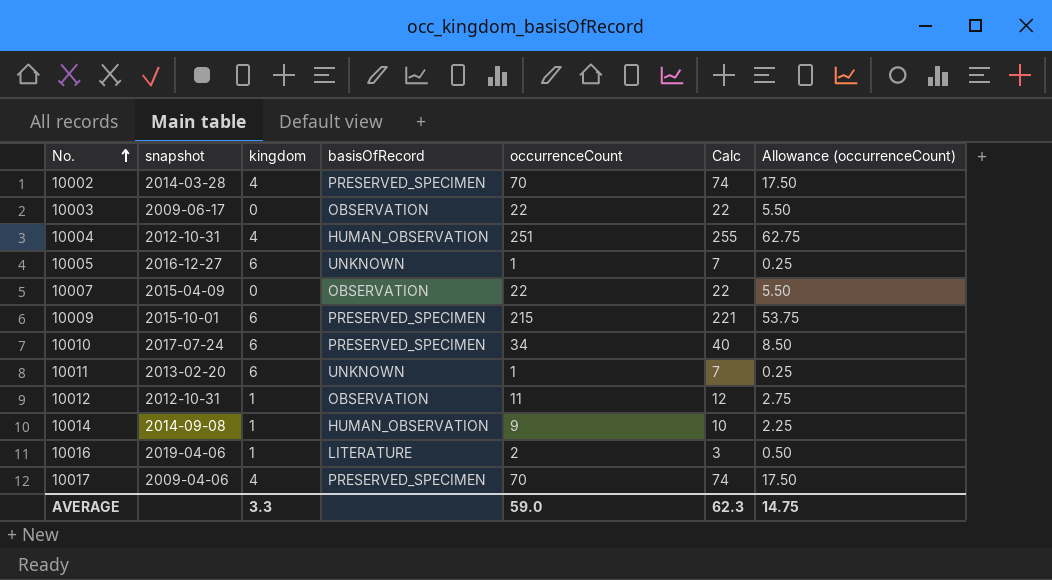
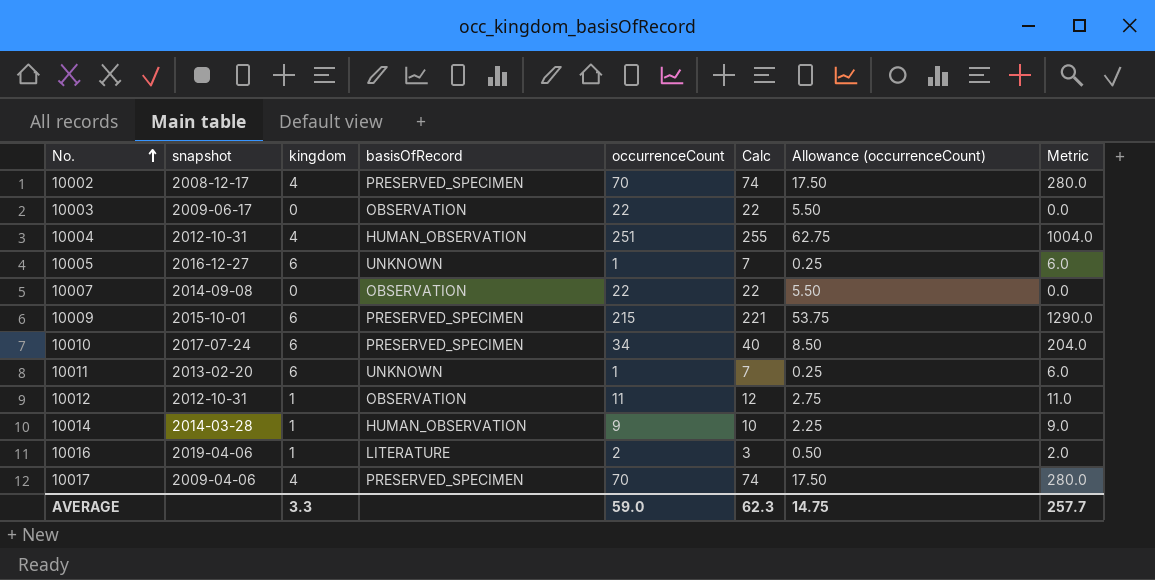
column Metric | formula: none -> [kingdom] * [occurrenceCount]
10002 | snapshot: 2014-03-28 -> 2008-12-17
10007 | snapshot: 2015-04-09 -> 2014-09-08
10014 | snapshot: 2014-09-08 -> 2014-03-28

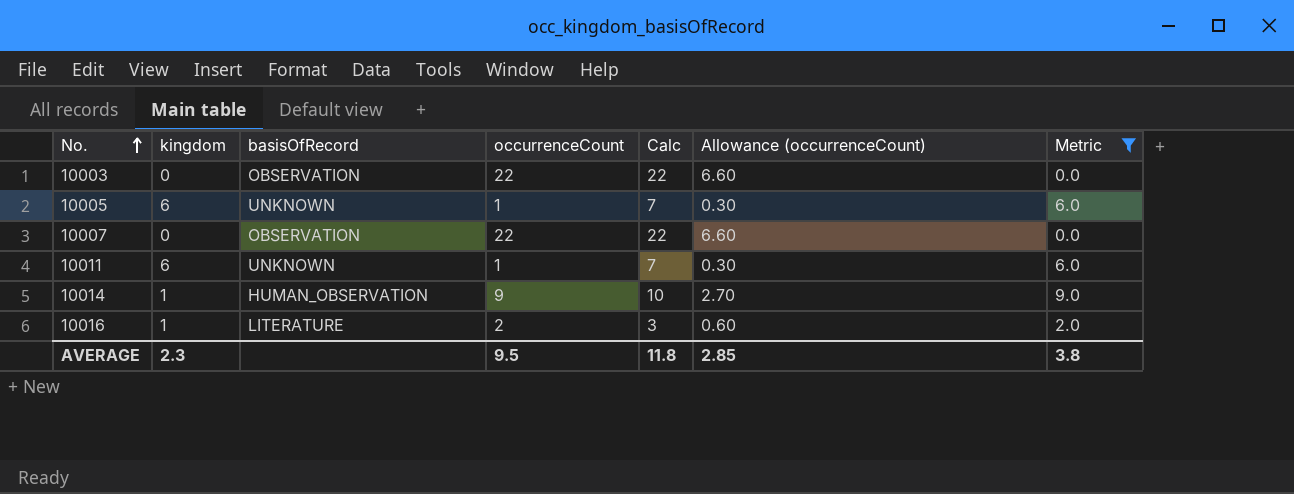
filter: none -> Metric <= 9.0
column snapshot | position: 2 -> none
column Allowance (occurrenceCount) | formula: [occurrenceCount] * 0.25 -> [occurrenceCount] * 0.3
AVERAGE | kingdom: 3.3 -> 2.3
AVERAGE | occurrenceCount: 59.0 -> 9.5
AVERAGE | Calc: 62.3 -> 11.8
AVERAGE | Allowance (occurrenceCount): 14.75 -> 2.85
AVERAGE | Metric: 257.7 -> 3.8

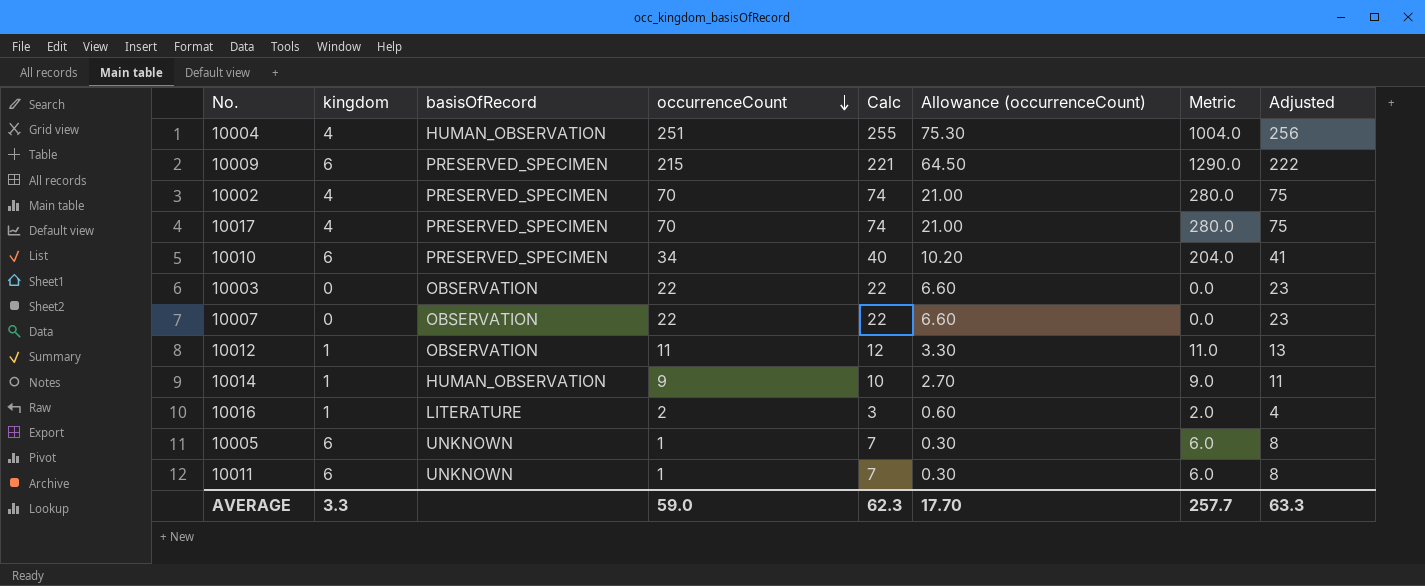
filter: Metric <= 9.0 -> none
row order: No. ascending -> occurrenceCount descending
column Adjusted | formula: none -> [Calc] + 1
AVERAGE | kingdom: 2.3 -> 3.3
AVERAGE | occurrenceCount: 9.5 -> 59.0
AVERAGE | Calc: 11.8 -> 62.3
AVERAGE | Allowance (occurrenceCount): 2.85 -> 17.70
AVERAGE | Metric: 3.8 -> 257.7

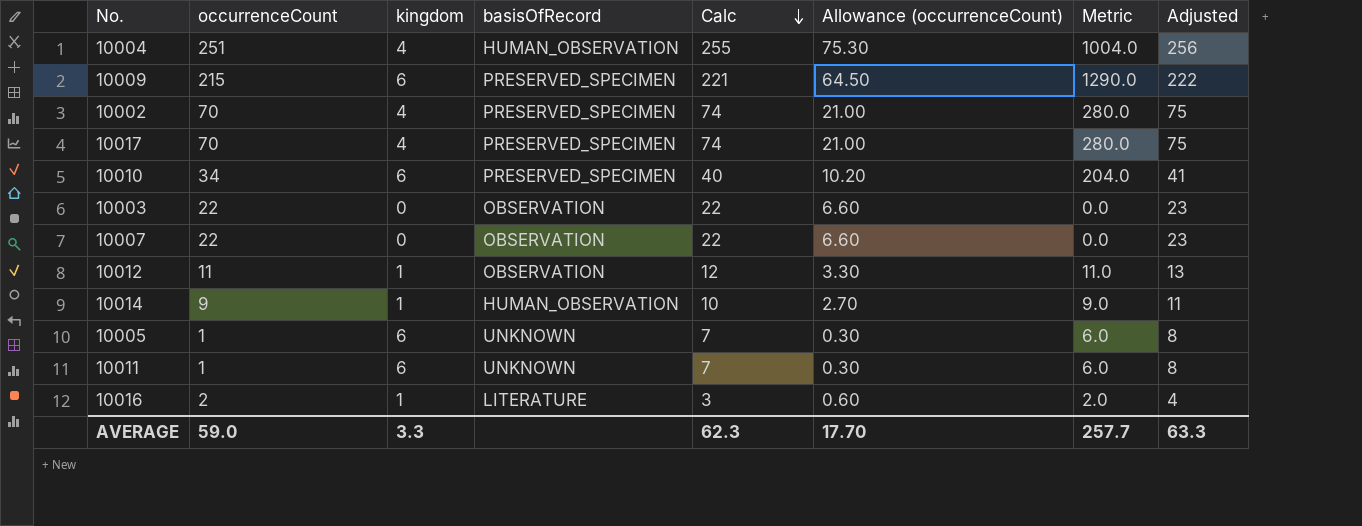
row order: occurrenceCount descending -> Calc descending
column occurrenceCount | position: 4 -> 2

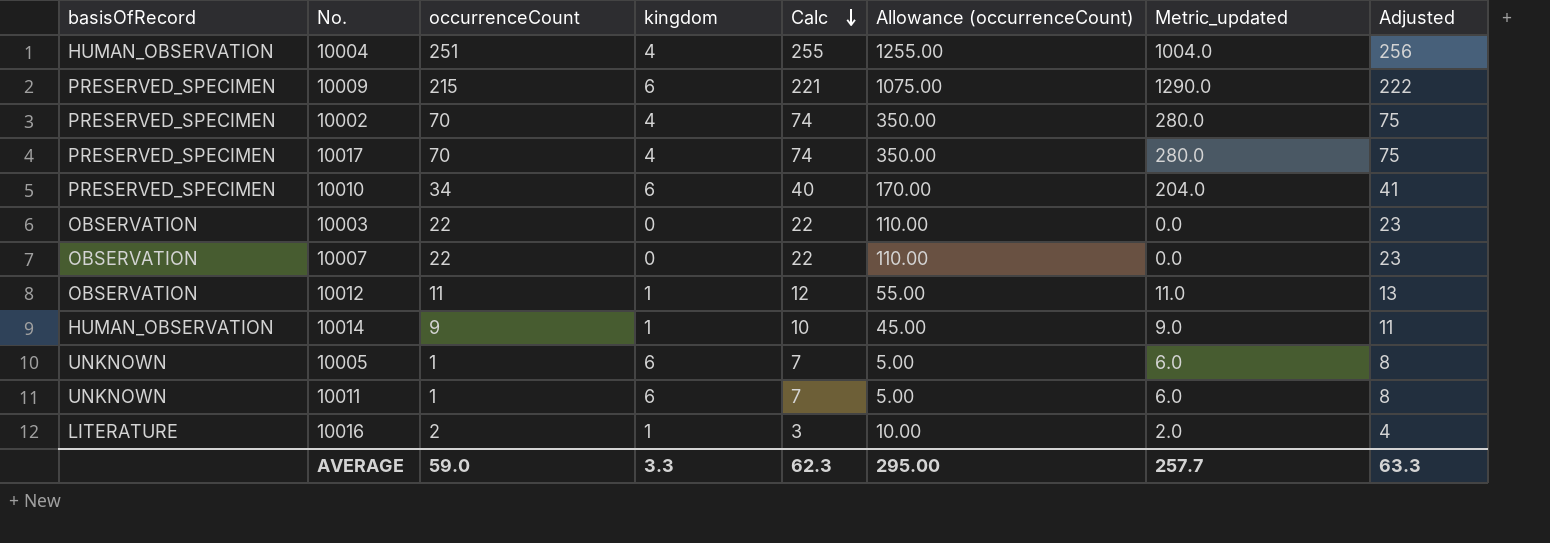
column basisOfRecord | position: 4 -> 1
column Allowance (occurrenceCount) | formula: [occurrenceCount] * 0.3 -> [occurrenceCount] * 5
column name: Metric -> Metric_updated
AVERAGE | Allowance (occurrenceCount): 17.70 -> 295.00

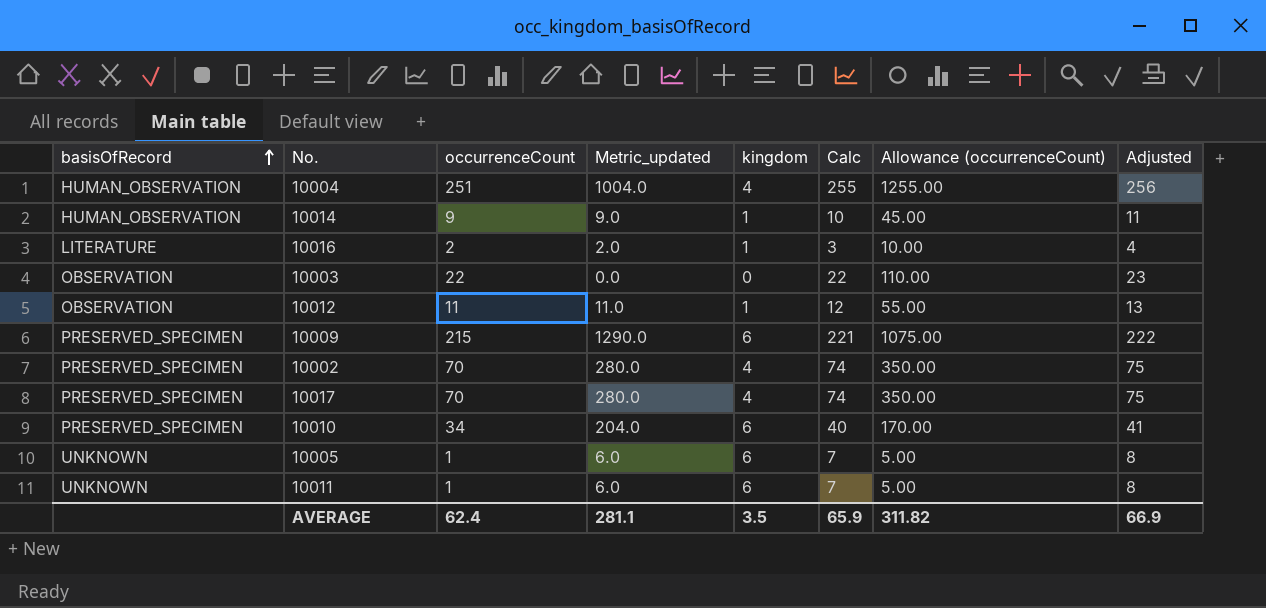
row order: Calc descending -> basisOfRecord ascending
column Metric_updated | position: 7 -> 4
row 10007: OBSERVATION | 22 | 0 | 22 | 110.00 | 0.0 | 23 -> none
AVERAGE | occurrenceCount: 59.0 -> 62.4
AVERAGE | Metric_updated: 257.7 -> 281.1
AVERAGE | kingdom: 3.3 -> 3.5
AVERAGE | Calc: 62.3 -> 65.9
AVERAGE | Allowance (occurrenceCount): 295.00 -> 311.82
AVERAGE | Adjusted: 63.3 -> 66.9

